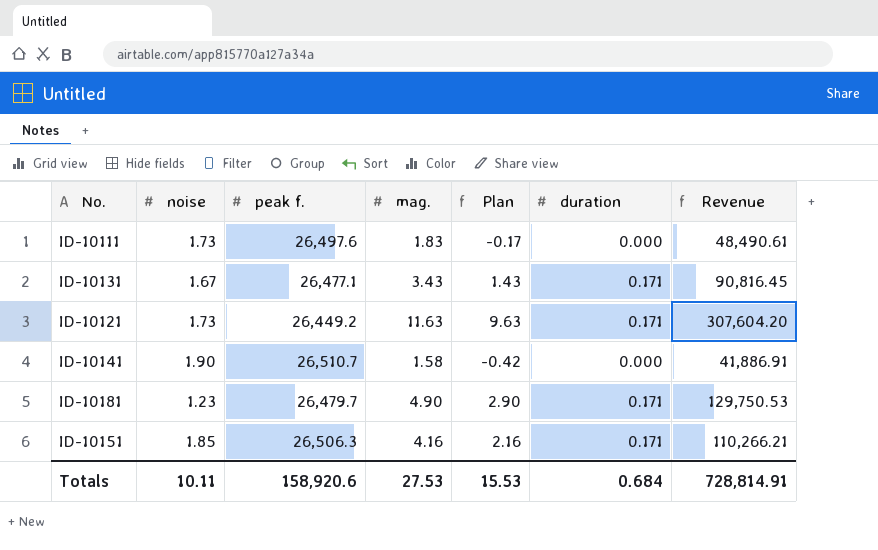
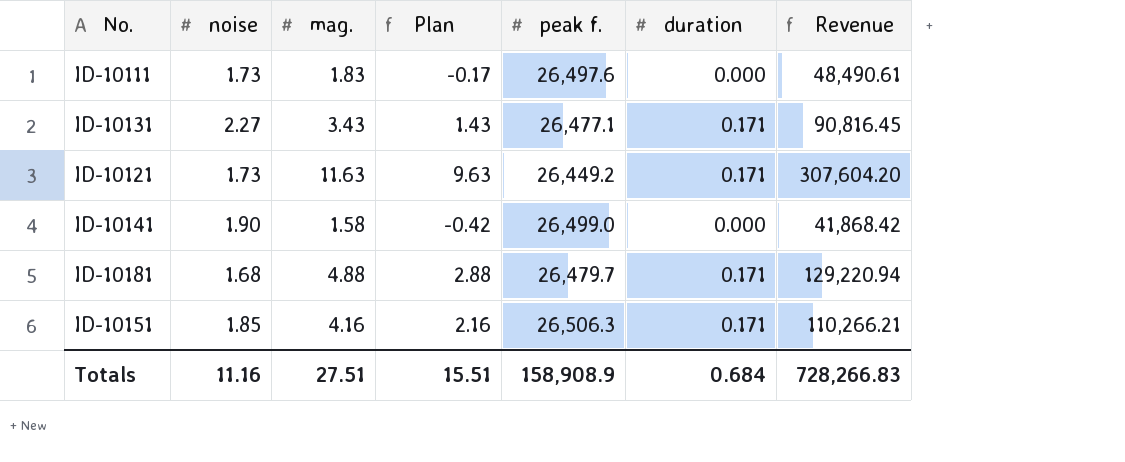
column peak f. | position: 3 -> 5
ID-10131 | noise: 1.67 -> 2.27
ID-10141 | peak f.: 26,510.7 -> 26,499.0
ID-10141 | Revenue: 41,886.91 -> 41,868.42
ID-10181 | noise: 1.23 -> 1.68
ID-10181 | mag.: 4.90 -> 4.88
ID-10181 | Plan: 2.90 -> 2.88
ID-10181 | Revenue: 129,750.53 -> 129,220.94
Totals | noise: 10.11 -> 11.16
Totals | mag.: 27.53 -> 27.51
Totals | Plan: 15.53 -> 15.51
Totals | peak f.: 158,920.6 -> 158,908.9
Totals | Revenue: 728,814.91 -> 728,266.83

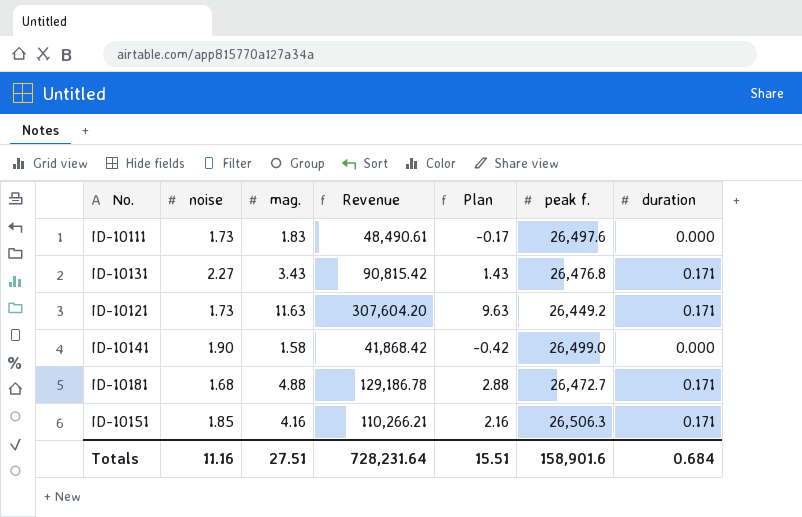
column Revenue | position: 7 -> 4
ID-10131 | Revenue: 90,816.45 -> 90,815.42
ID-10131 | peak f.: 26,477.1 -> 26,476.8
ID-10181 | Revenue: 129,220.94 -> 129,186.78
ID-10181 | peak f.: 26,479.7 -> 26,472.7
Totals | Revenue: 728,266.83 -> 728,231.64
Totals | peak f.: 158,908.9 -> 158,901.6

